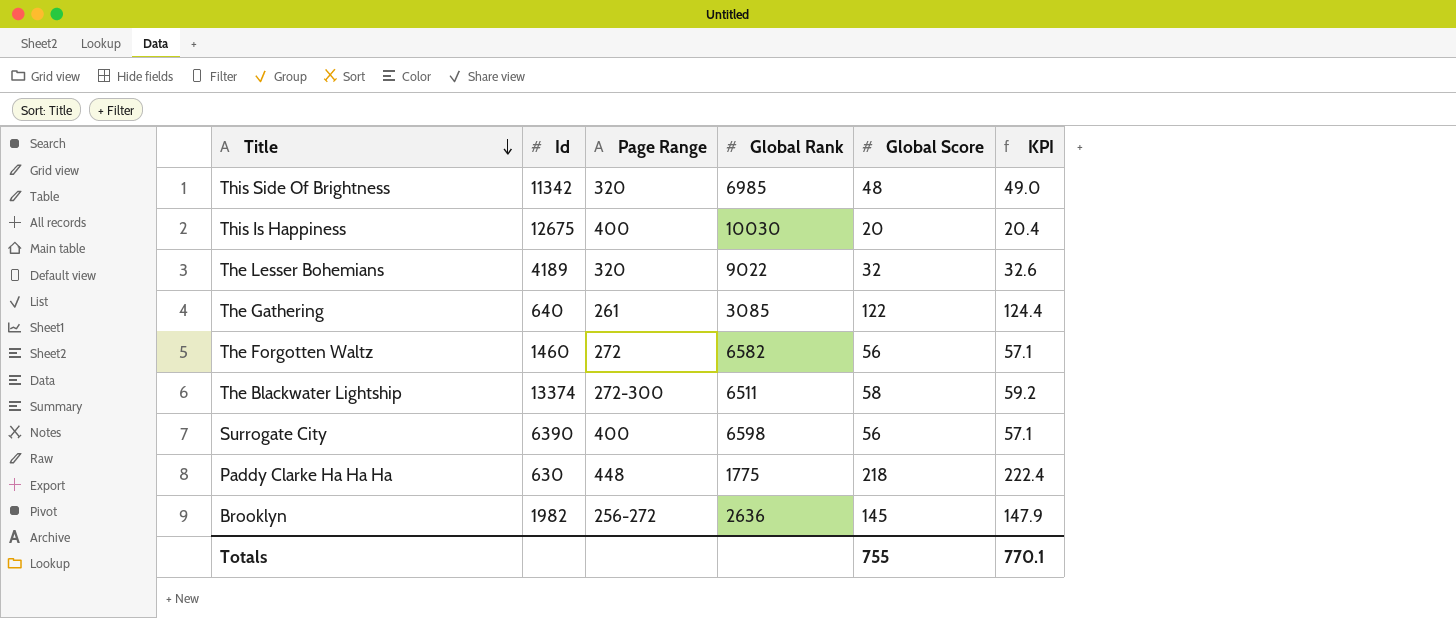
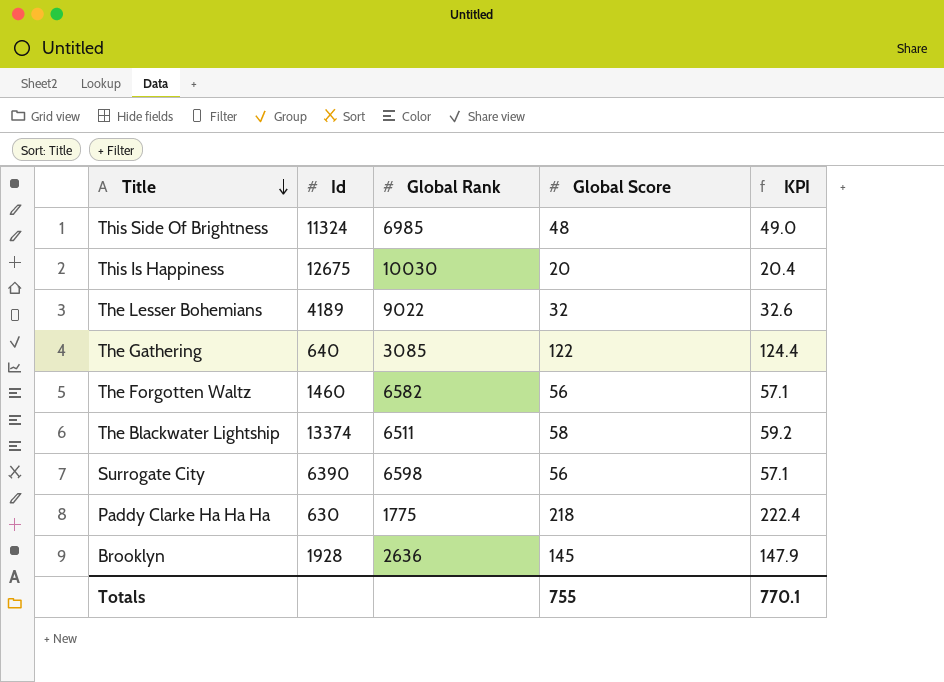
column Page Range | position: 3 -> none
This Side Of Brightness | Id: 11342 -> 11324
Brooklyn | Id: 1982 -> 1928

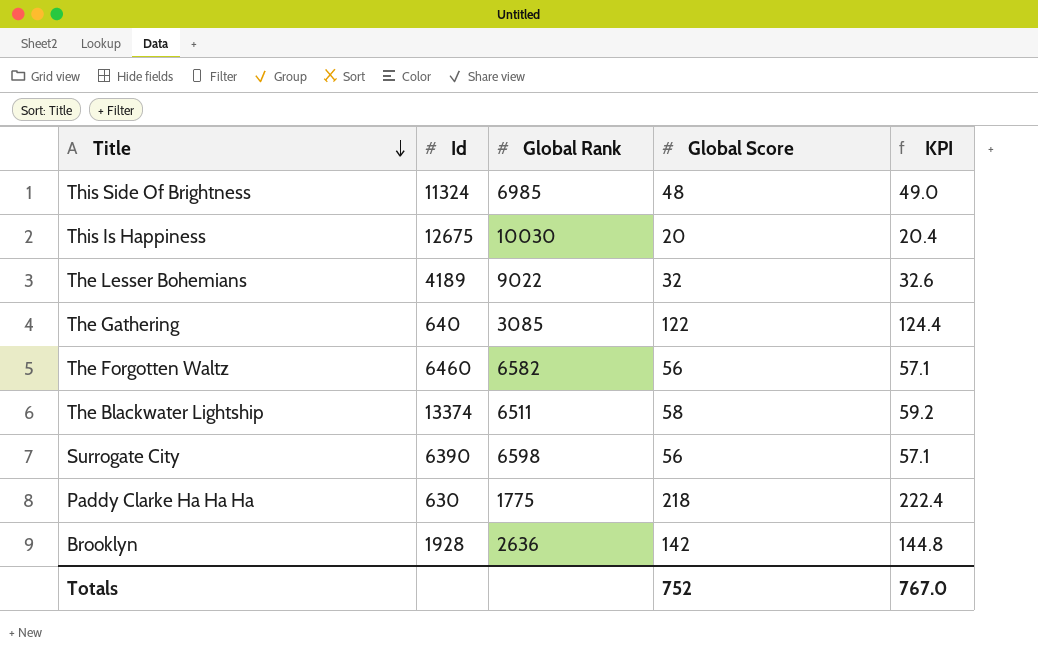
The Forgotten Waltz | Id: 1460 -> 6460
Brooklyn | Global Score: 145 -> 142
Brooklyn | KPI: 147.9 -> 144.8
Totals | Global Score: 755 -> 752
Totals | KPI: 770.1 -> 767.0

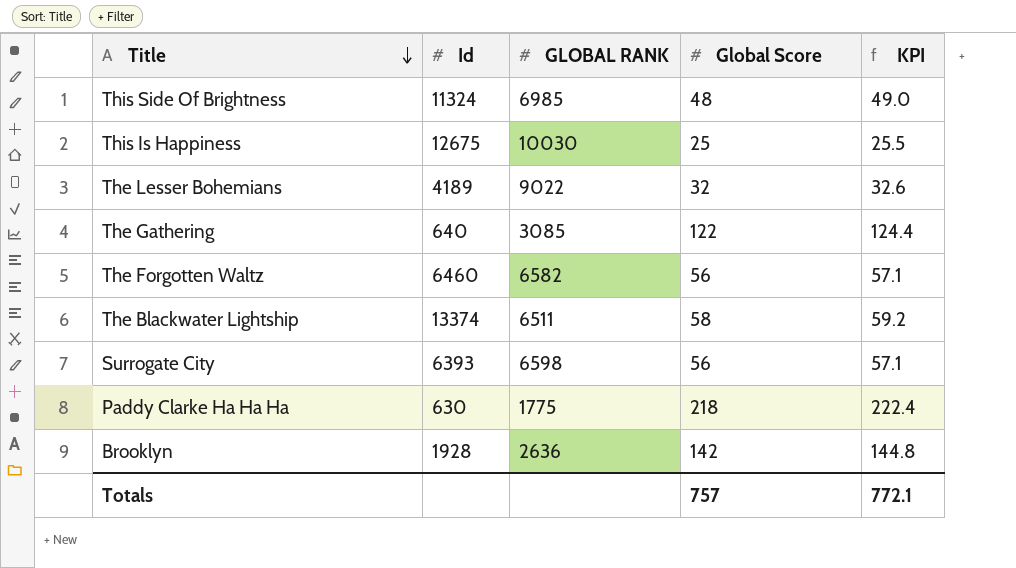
column name: Global Rank -> GLOBAL RANK
This Is Happiness | Global Score: 20 -> 25
This Is Happiness | KPI: 20.4 -> 25.5
Surrogate City | Id: 6390 -> 6393
Totals | Global Score: 752 -> 757
Totals | KPI: 767.0 -> 772.1

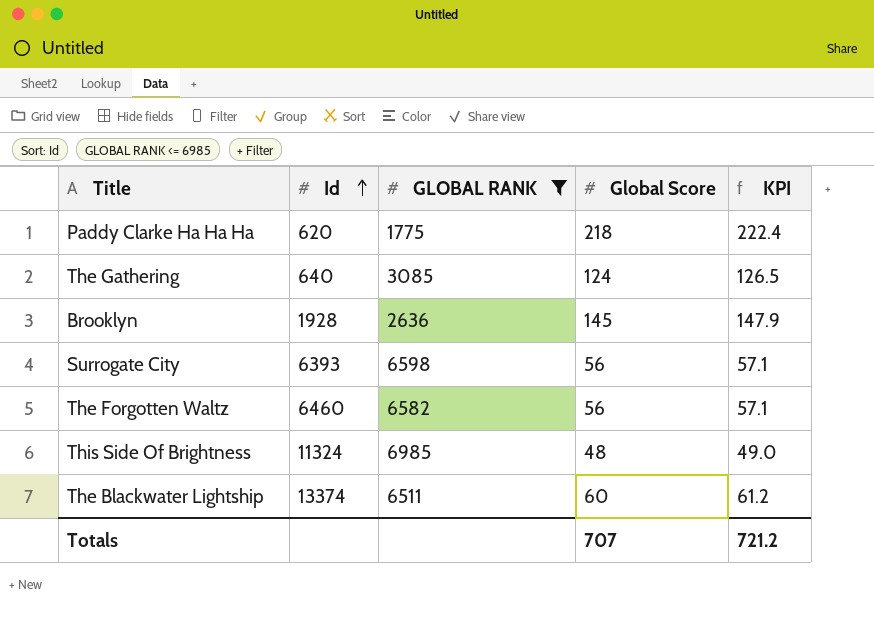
filter: none -> GLOBAL RANK <= 6985
row order: Title descending -> Id ascending
Paddy Clarke Ha Ha Ha | Id: 630 -> 620
The Gathering | Global Score: 122 -> 124
The Gathering | KPI: 124.4 -> 126.5
Brooklyn | Global Score: 142 -> 145
Brooklyn | KPI: 144.8 -> 147.9
The Blackwater Lightship | Global Score: 58 -> 60
The Blackwater Lightship | KPI: 59.2 -> 61.2
Totals | Global Score: 757 -> 707
Totals | KPI: 772.1 -> 721.2

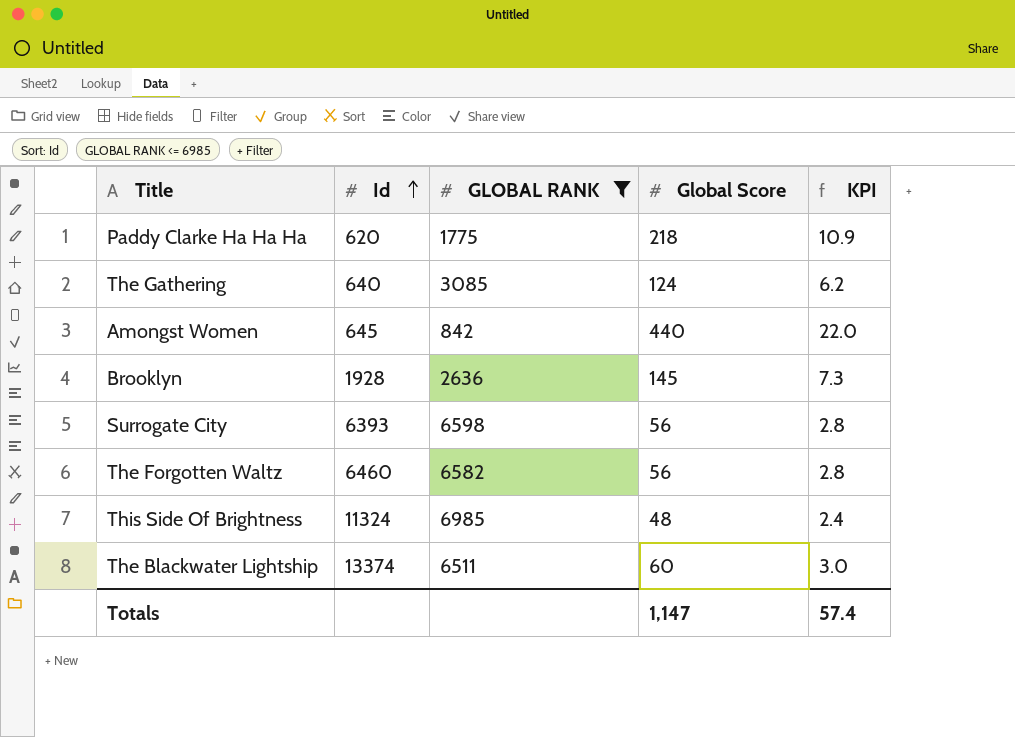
column KPI | formula: [Global Score] * 1.02 -> [Global Score] * 0.05
row Amongst Women: none -> 645 | 842 | 440 | 22.0
Totals | Global Score: 707 -> 1,147
Totals | KPI: 721.2 -> 57.4

